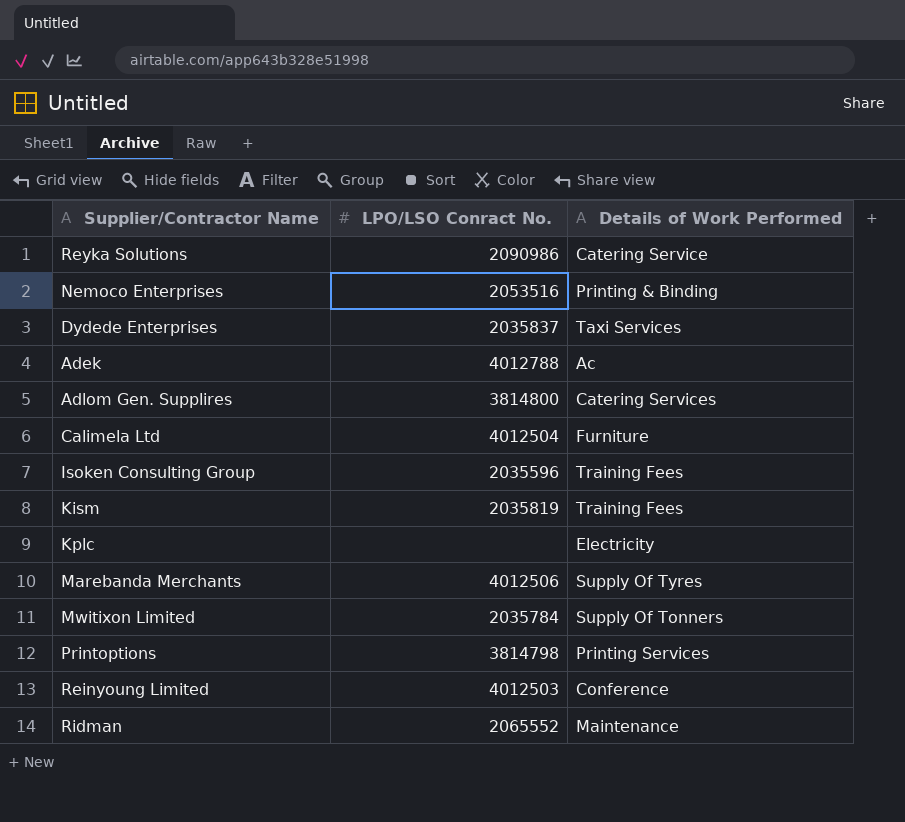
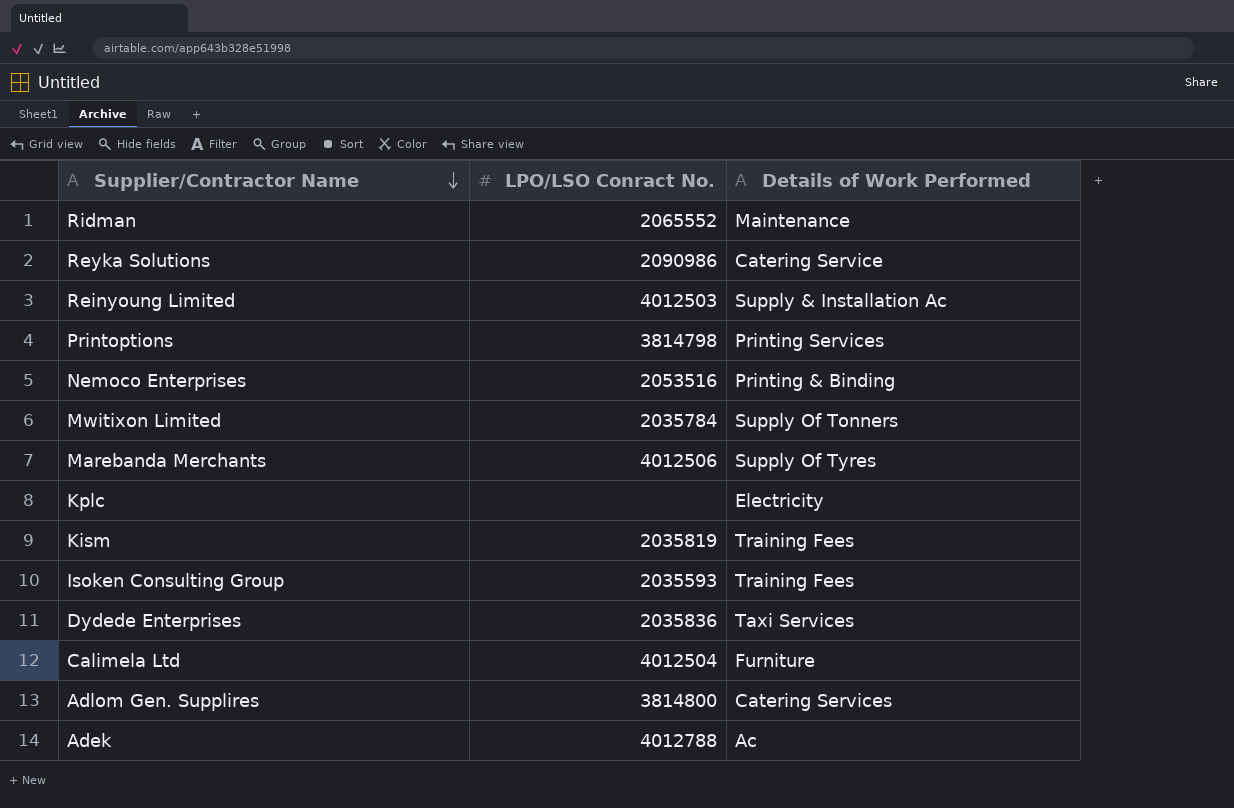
row order: none -> Supplier/Contractor Name descending
Reinyoung Limited | Details of Work Performed: Conference -> Supply & Installation Ac
Isoken Consulting Group | LPO/LSO Conract No.: 2035596 -> 2035593
Dydede Enterprises | LPO/LSO Conract No.: 2035837 -> 2035836

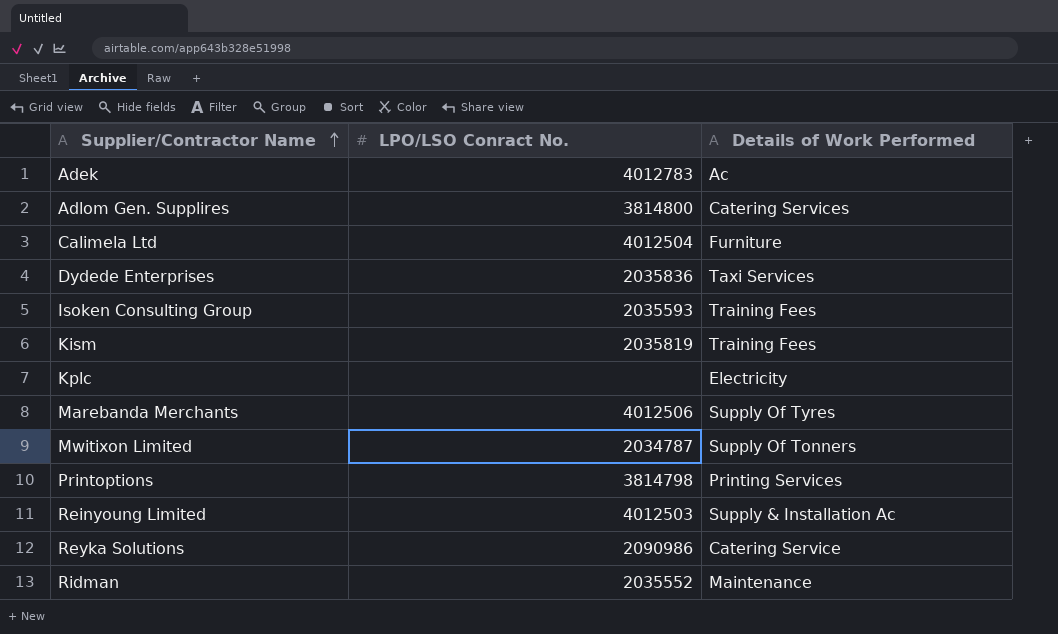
row order: Supplier/Contractor Name descending -> Supplier/Contractor Name ascending
row Nemoco Enterprises: 2053516 | Printing & Binding -> none
Adek | LPO/LSO Conract No.: 4012788 -> 4012783
Mwitixon Limited | LPO/LSO Conract No.: 2035784 -> 2034787
Ridman | LPO/LSO Conract No.: 2065552 -> 2035552

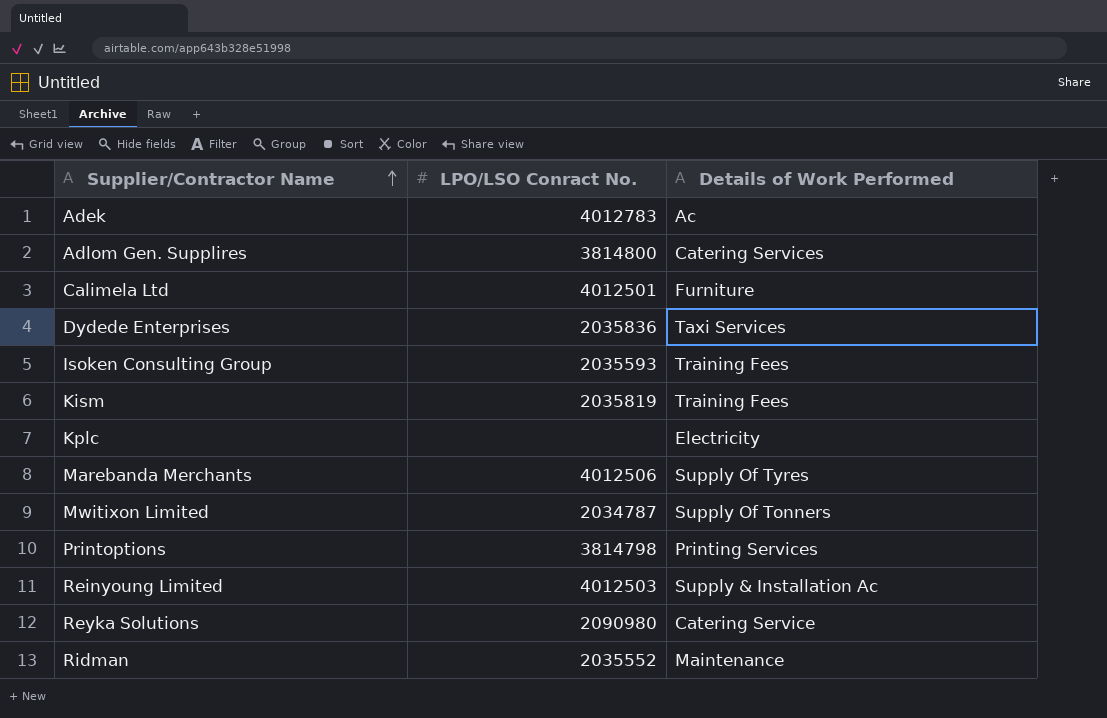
Calimela Ltd | LPO/LSO Conract No.: 4012504 -> 4012501
Reyka Solutions | LPO/LSO Conract No.: 2090986 -> 2090980

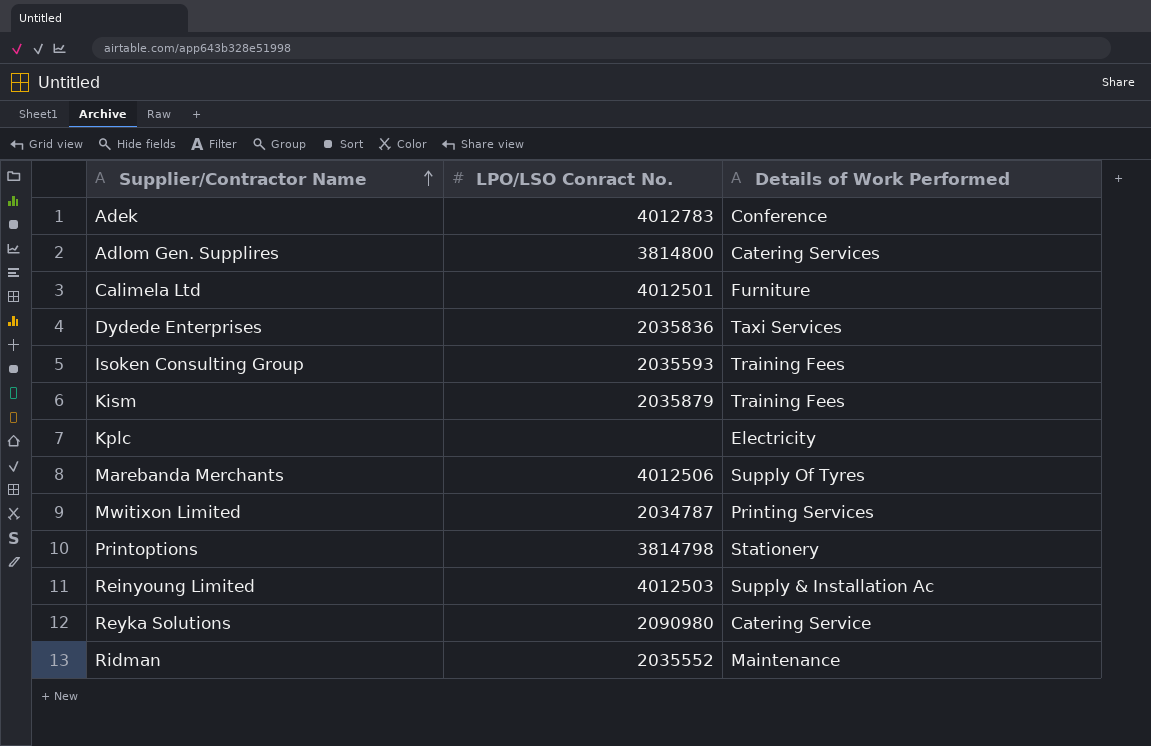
Adek | Details of Work Performed: Ac -> Conference
Kism | LPO/LSO Conract No.: 2035819 -> 2035879
Mwitixon Limited | Details of Work Performed: Supply Of Tonners -> Printing Services
Printoptions | Details of Work Performed: Printing Services -> Stationery

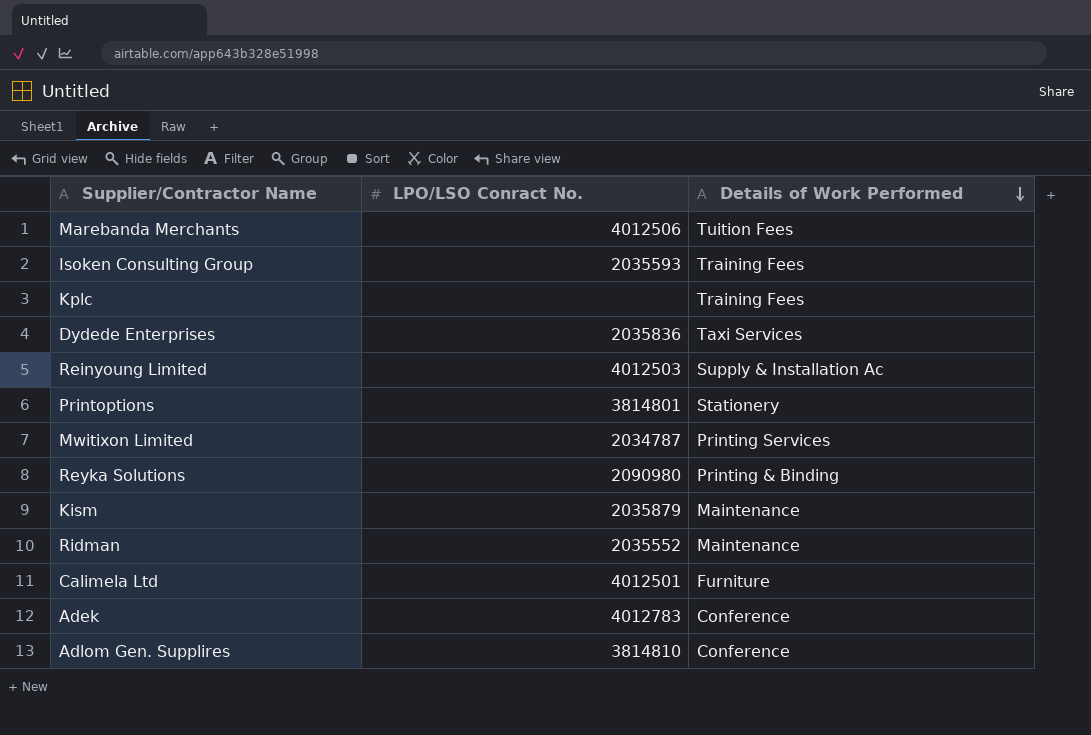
row order: Supplier/Contractor Name ascending -> Details of Work Performed descending
Marebanda Merchants | Details of Work Performed: Supply Of Tyres -> Tuition Fees
Kplc | Details of Work Performed: Electricity -> Training Fees
Printoptions | LPO/LSO Conract No.: 3814798 -> 3814801
Reyka Solutions | Details of Work Performed: Catering Service -> Printing & Binding
Kism | Details of Work Performed: Training Fees -> Maintenance
Adlom Gen. Supplires | LPO/LSO Conract No.: 3814800 -> 3814810
Adlom Gen. Supplires | Details of Work Performed: Catering Services -> Conference

